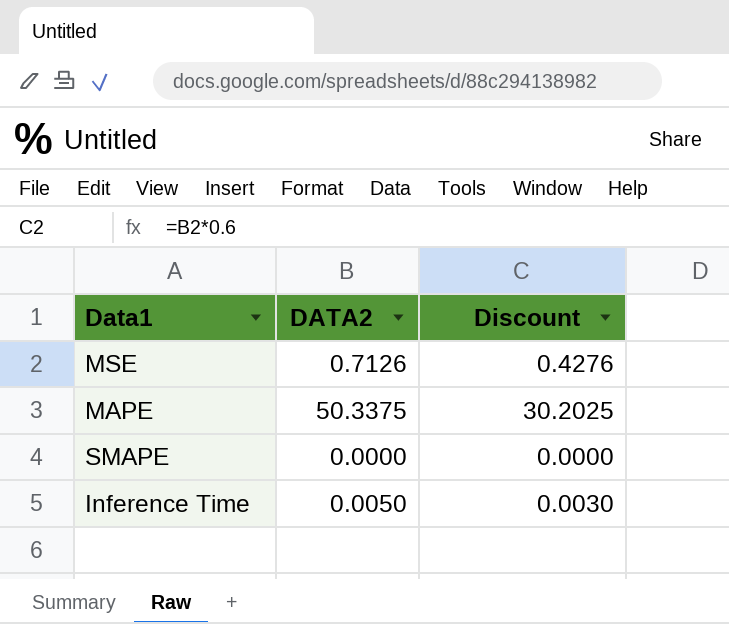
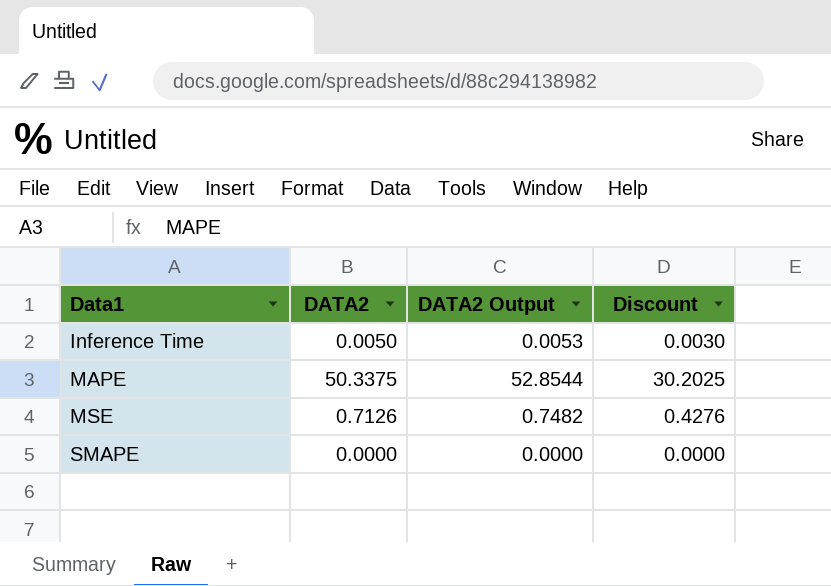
row order: none -> Data1 ascending
column DATA2 Output | formula: none -> [DATA2] * 1.05

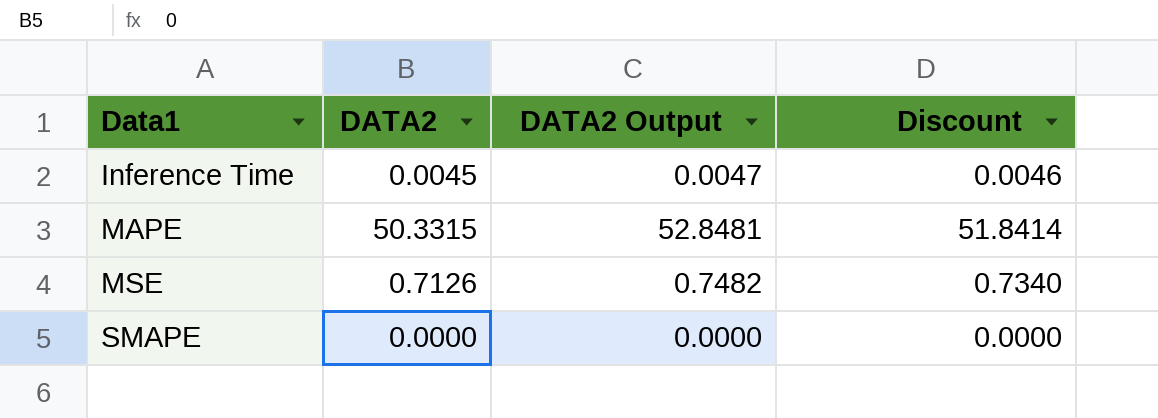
column Discount | formula: [DATA2] * 0.6 -> [DATA2] * 1.03
Inference Time | DATA2: 0.0050 -> 0.0045
Inference Time | DATA2 Output: 0.0053 -> 0.0047
MAPE | DATA2: 50.3375 -> 50.3315
MAPE | DATA2 Output: 52.8544 -> 52.8481

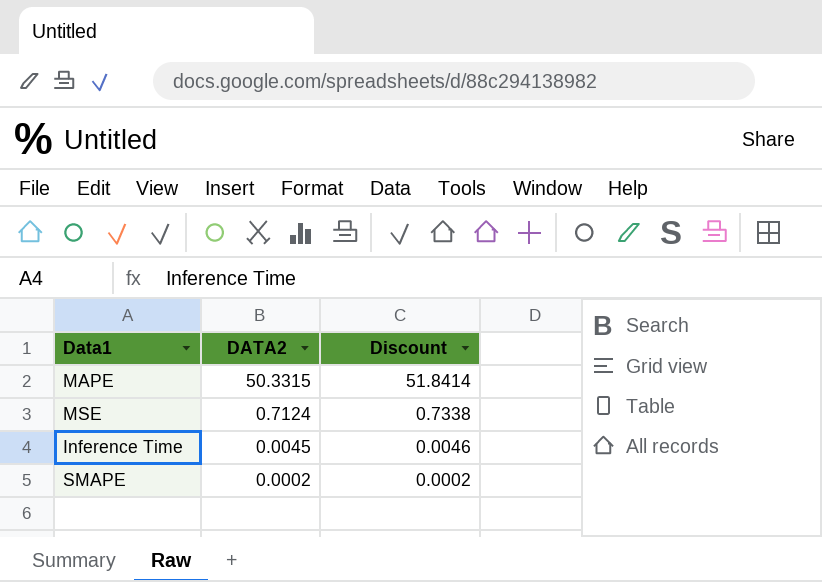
row order: Data1 ascending -> DATA2 descending
column DATA2 Output | formula: [DATA2] * 1.05 -> none
MSE | DATA2: 0.7126 -> 0.7124
MSE | Discount: 0.7340 -> 0.7338
SMAPE | DATA2: 0.0000 -> 0.0002
SMAPE | Discount: 0.0000 -> 0.0002

